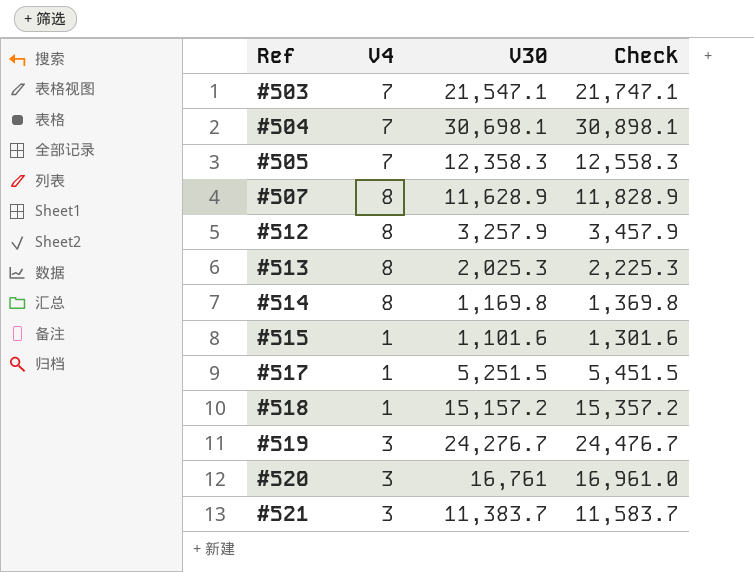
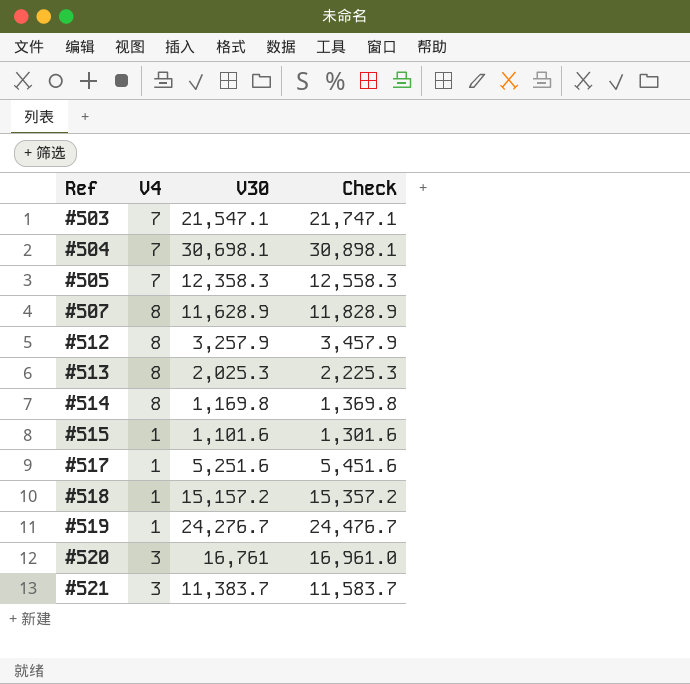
#517 | V30: 5,251.5 -> 5,251.6
#517 | Check: 5,451.5 -> 5,451.6
#519 | V4: 3 -> 1

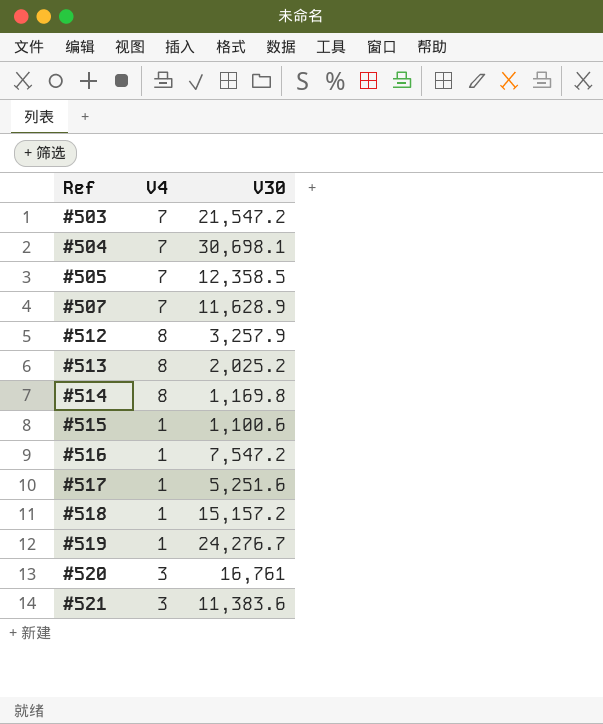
column Check | formula: [V30] + 200 -> none
#503 | V30: 21,547.1 -> 21,547.2
#505 | V30: 12,358.3 -> 12,358.5
#507 | V4: 8 -> 7
#513 | V30: 2,025.3 -> 2,025.2
#515 | V30: 1,101.6 -> 1,100.6
row #516: none -> 1 | 7,547.2
#521 | V30: 11,383.7 -> 11,383.6

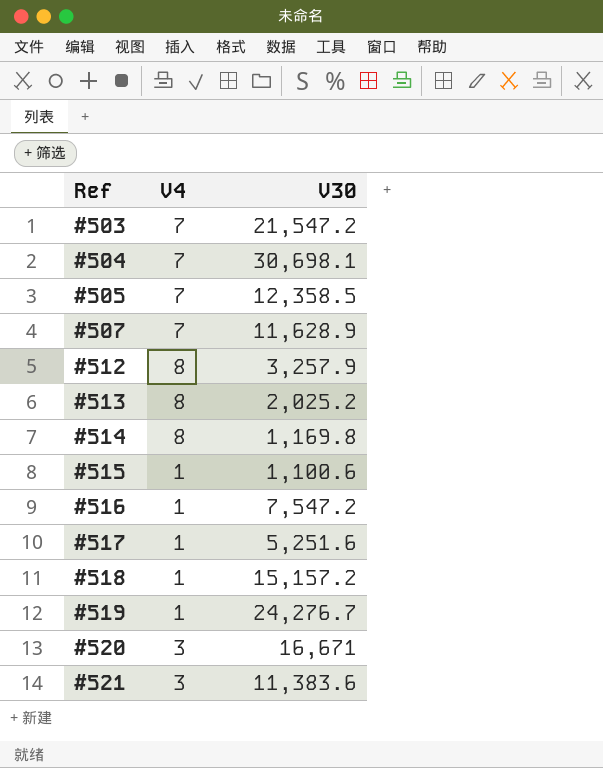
#520 | V30: 16,761 -> 16,671

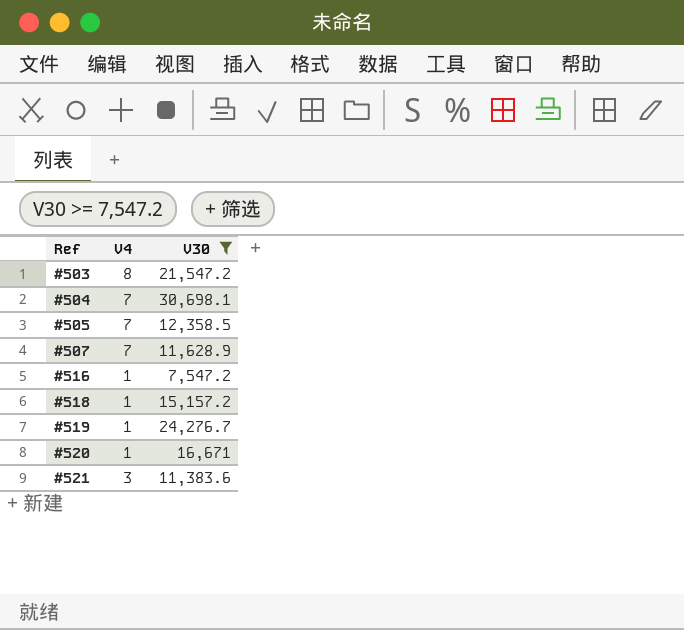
filter: none -> V30 >= 7,547.2
#503 | V4: 7 -> 8
#520 | V4: 3 -> 1

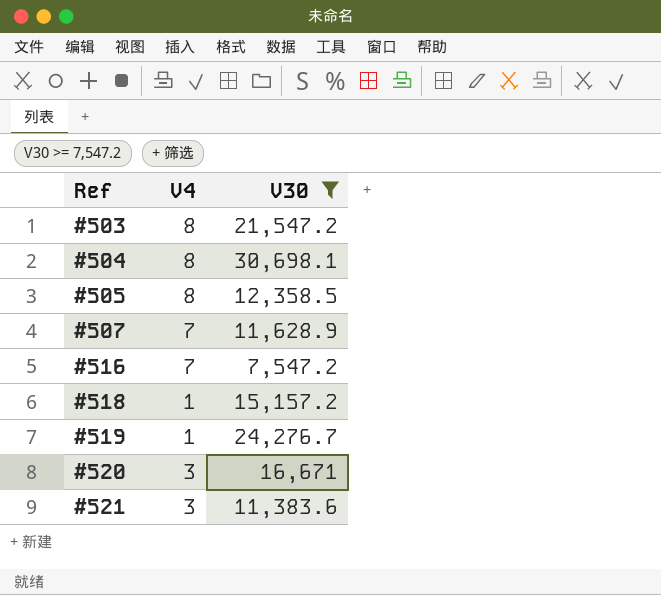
#504 | V4: 7 -> 8
#505 | V4: 7 -> 8
#516 | V4: 1 -> 7
#520 | V4: 1 -> 3

